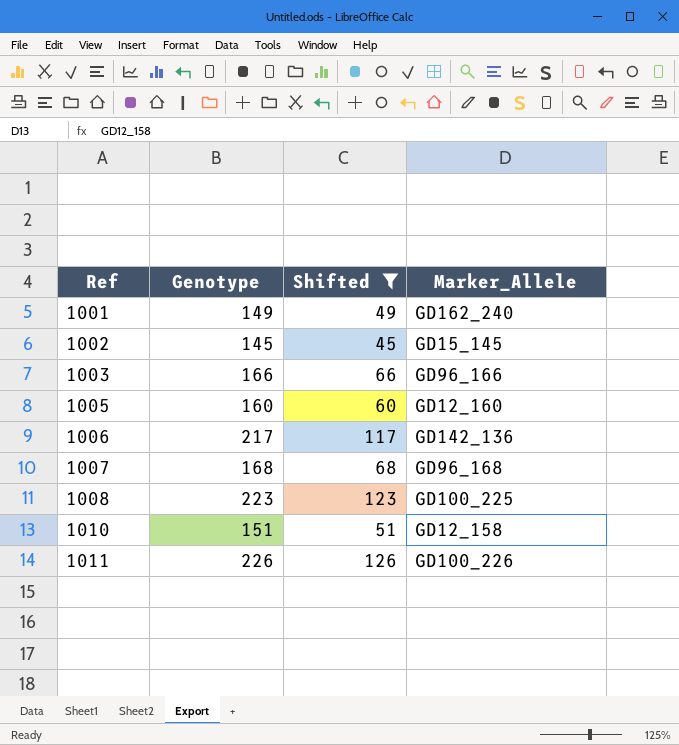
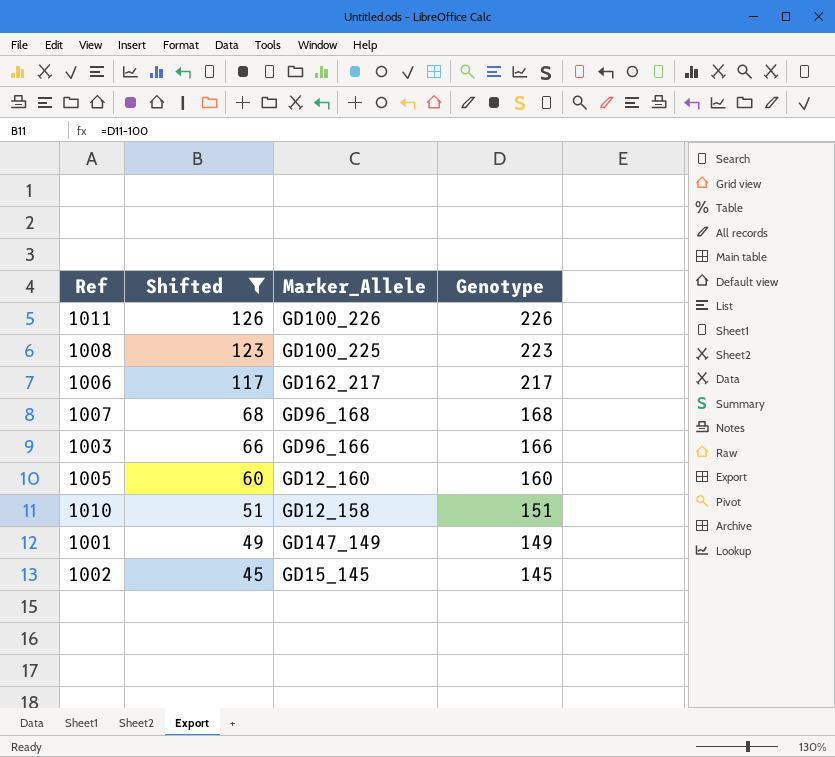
row order: Ref ascending -> Shifted descending
column Genotype | position: 2 -> 4
1006 | Marker_Allele: GD142_136 -> GD162_217
1001 | Marker_Allele: GD162_240 -> GD147_149

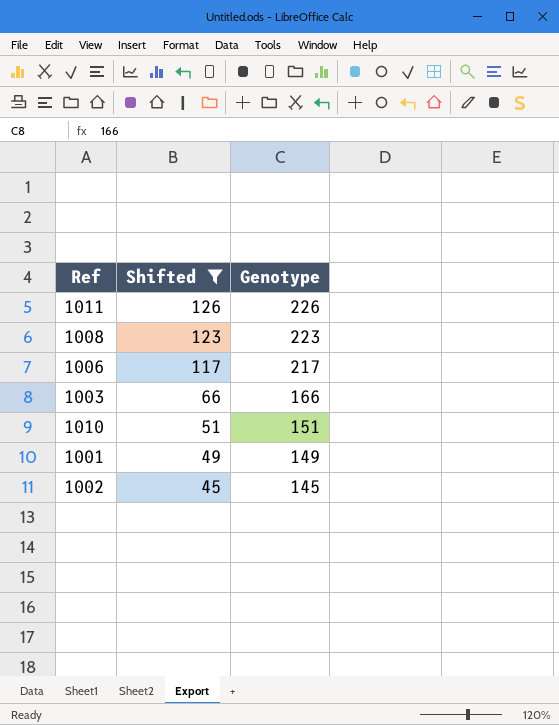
column Marker_Allele | position: 3 -> none
row 1007: 68 | GD96_168 | 168 -> none
row 1005: 60 | GD12_160 | 160 -> none

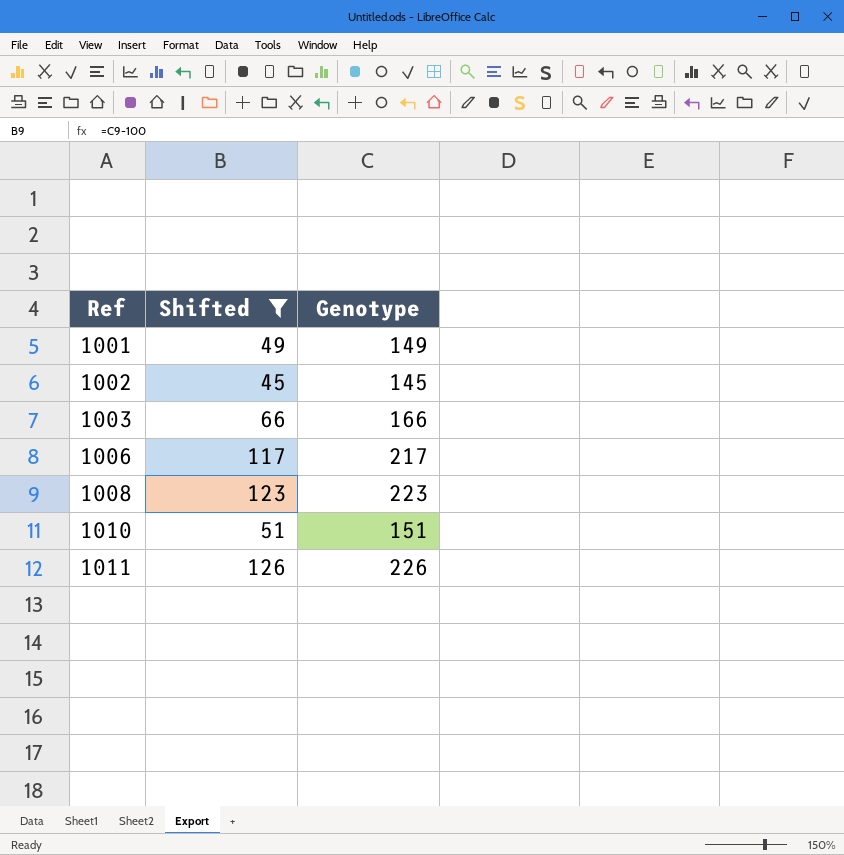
row order: Shifted descending -> Ref ascending

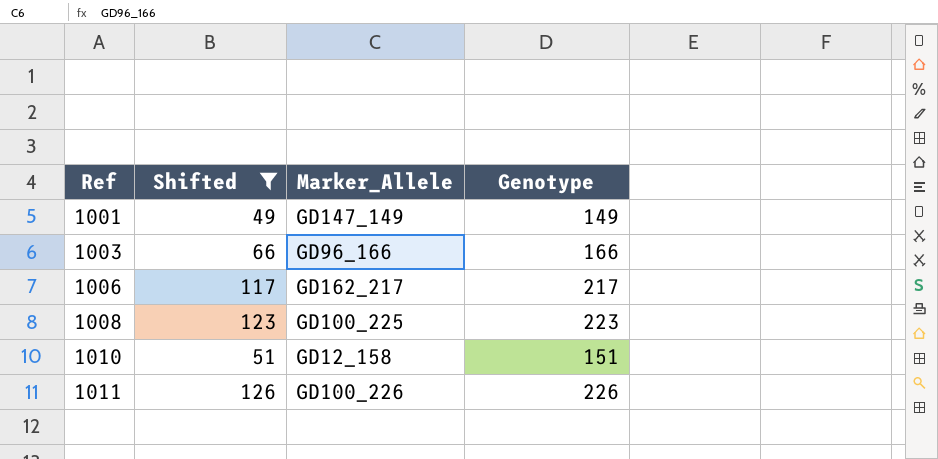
column Marker_Allele | position: none -> 3
row 1002: 45 | 145 -> none

